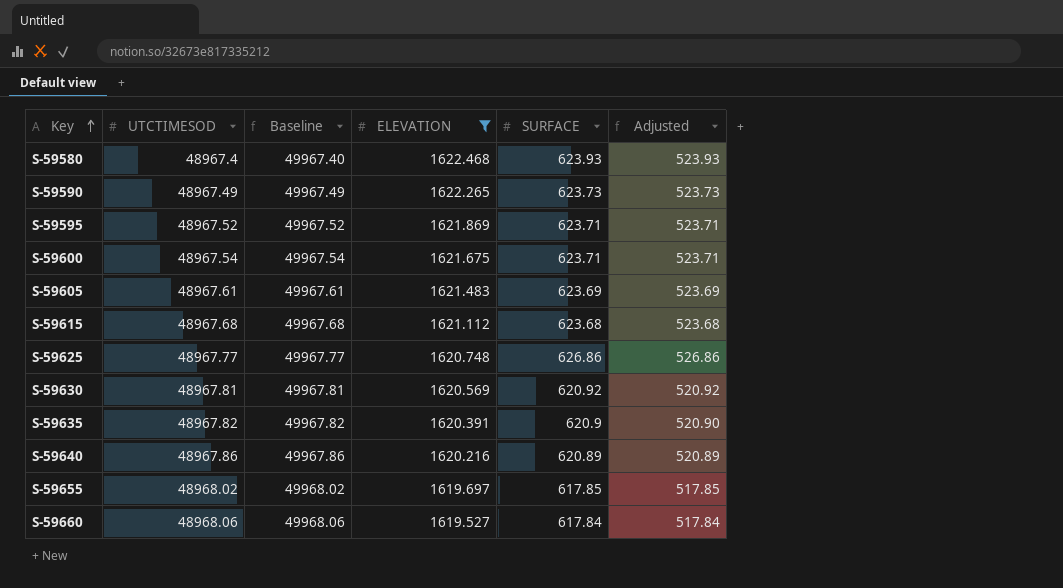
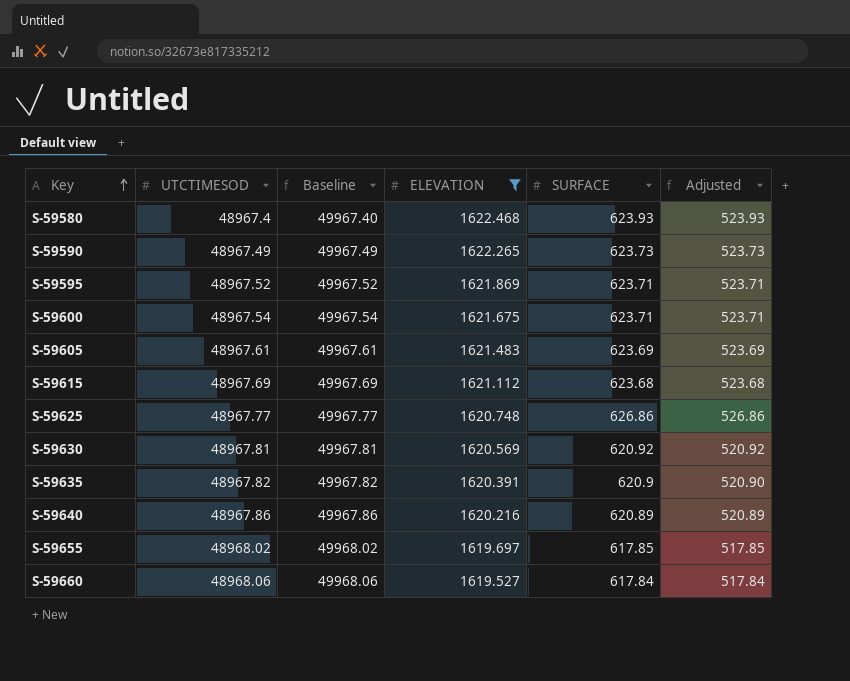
S-59615 | UTCTIMESOD: 48967.68 -> 48967.69
S-59615 | Baseline: 49967.68 -> 49967.69

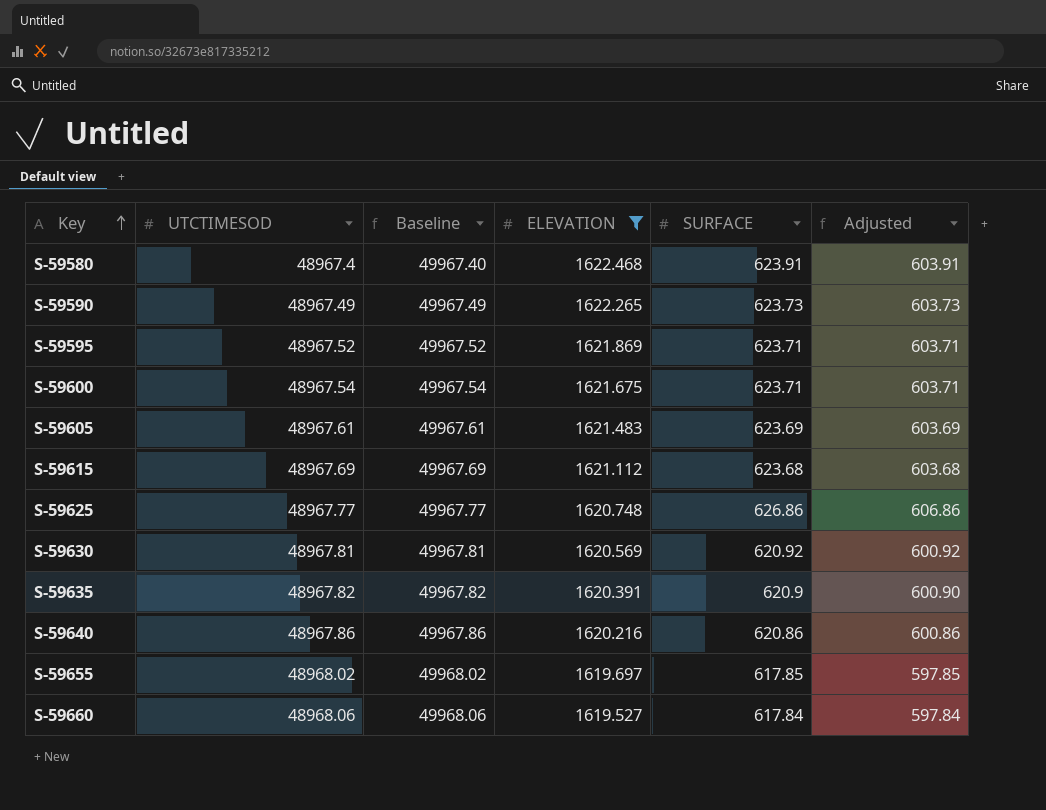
column Adjusted | formula: [SURFACE] - 100 -> [SURFACE] - 20
S-59580 | SURFACE: 623.93 -> 623.91
S-59640 | SURFACE: 620.89 -> 620.86

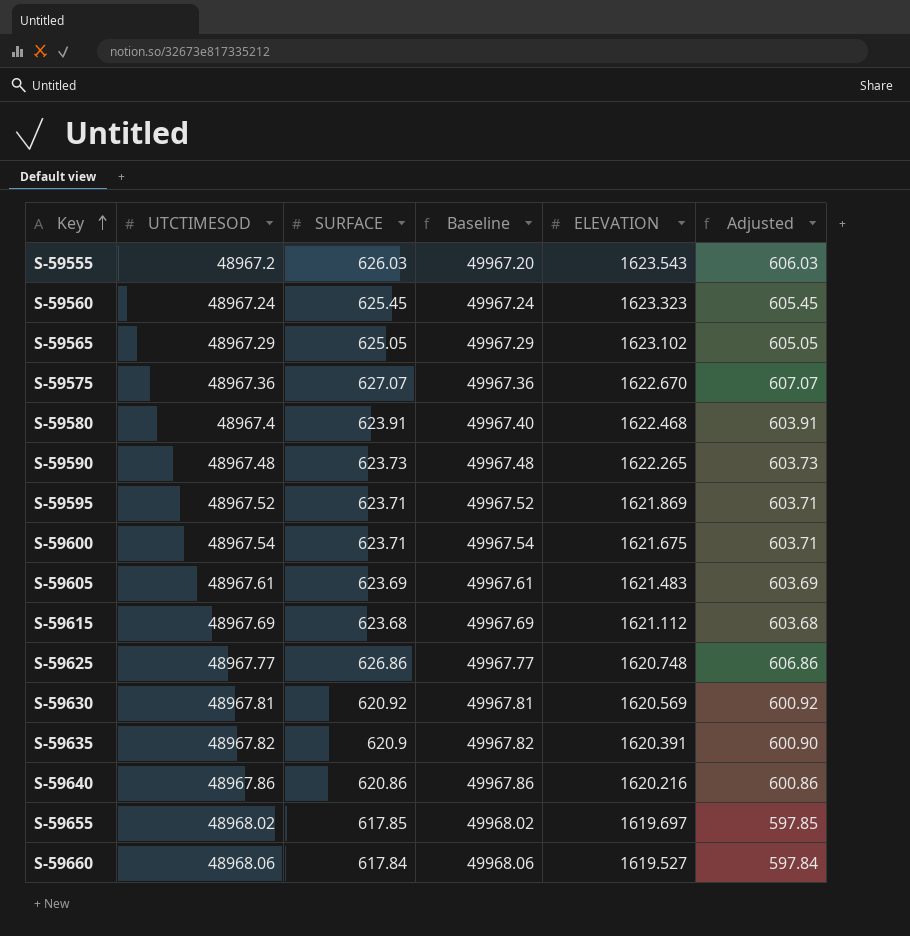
filter: ELEVATION <= 1622.468 -> none
column SURFACE | position: 5 -> 3
S-59590 | UTCTIMESOD: 48967.49 -> 48967.48
S-59590 | Baseline: 49967.49 -> 49967.48

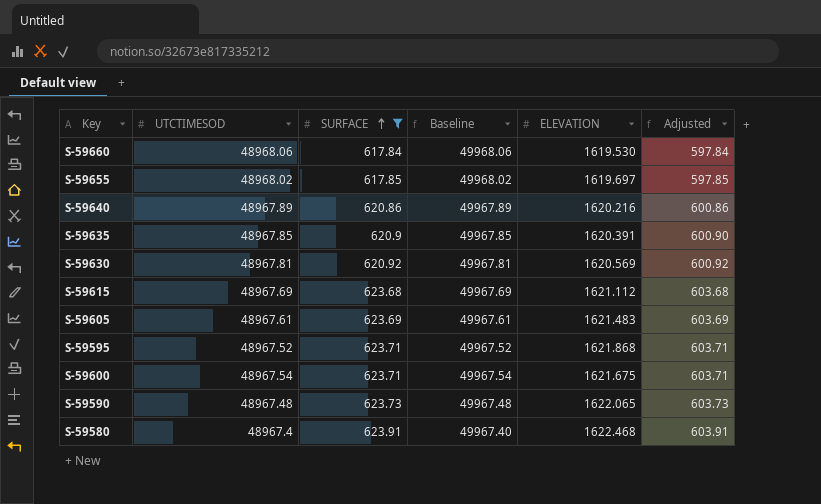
filter: none -> SURFACE <= 623.91
row order: Key ascending -> SURFACE ascending
S-59660 | ELEVATION: 1619.527 -> 1619.530
S-59640 | UTCTIMESOD: 48967.86 -> 48967.89
S-59640 | Baseline: 49967.86 -> 49967.89
S-59635 | UTCTIMESOD: 48967.82 -> 48967.85
S-59635 | Baseline: 49967.82 -> 49967.85
S-59595 | ELEVATION: 1621.869 -> 1621.868
S-59590 | ELEVATION: 1622.265 -> 1622.065

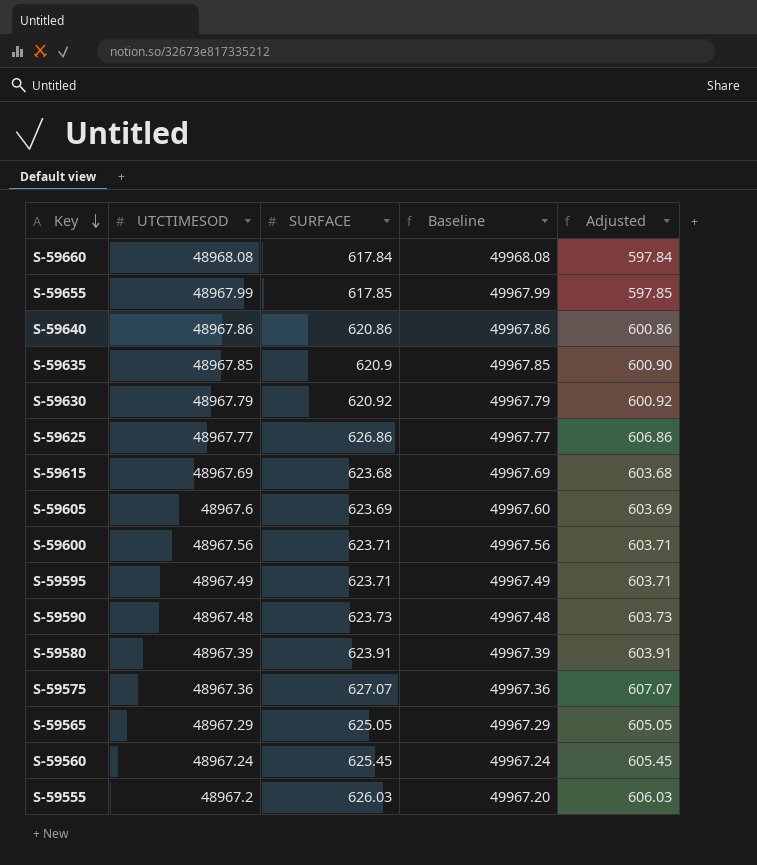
filter: SURFACE <= 623.91 -> none
row order: SURFACE ascending -> Key descending
column ELEVATION | position: 5 -> none
S-59660 | UTCTIMESOD: 48968.06 -> 48968.08
S-59660 | Baseline: 49968.06 -> 49968.08
S-59655 | UTCTIMESOD: 48968.02 -> 48967.99
S-59655 | Baseline: 49968.02 -> 49967.99
S-59640 | UTCTIMESOD: 48967.89 -> 48967.86
S-59640 | Baseline: 49967.89 -> 49967.86
S-59630 | UTCTIMESOD: 48967.81 -> 48967.79
S-59630 | Baseline: 49967.81 -> 49967.79
S-59605 | UTCTIMESOD: 48967.61 -> 48967.6
S-59605 | Baseline: 49967.61 -> 49967.60
S-59600 | UTCTIMESOD: 48967.54 -> 48967.56
S-59600 | Baseline: 49967.54 -> 49967.56
S-59595 | UTCTIMESOD: 48967.52 -> 48967.49
S-59595 | Baseline: 49967.52 -> 49967.49
S-59580 | UTCTIMESOD: 48967.4 -> 48967.39
S-59580 | Baseline: 49967.40 -> 49967.39

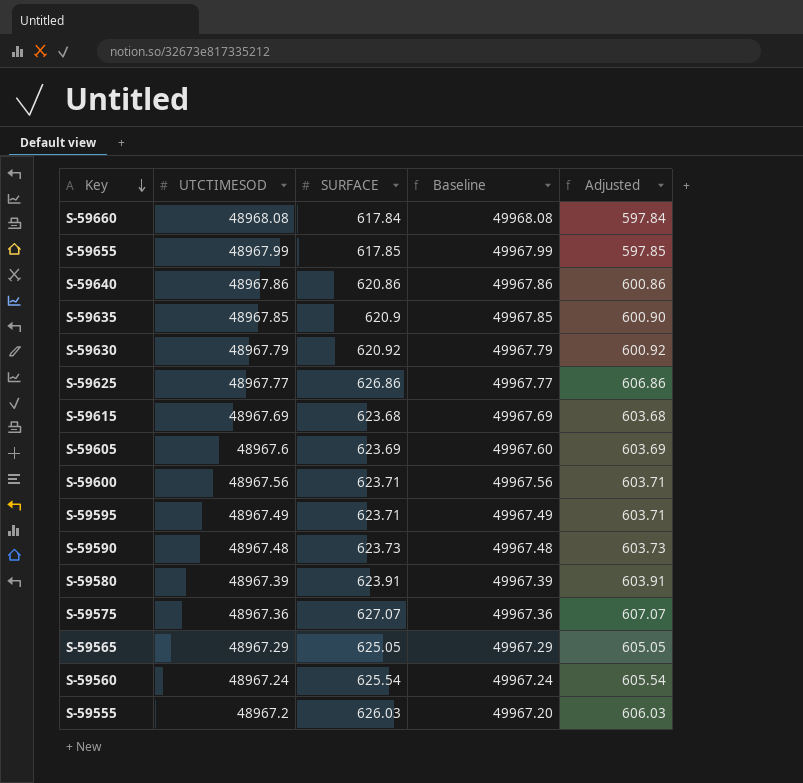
S-59560 | SURFACE: 625.45 -> 625.54
S-59560 | Adjusted: 605.45 -> 605.54

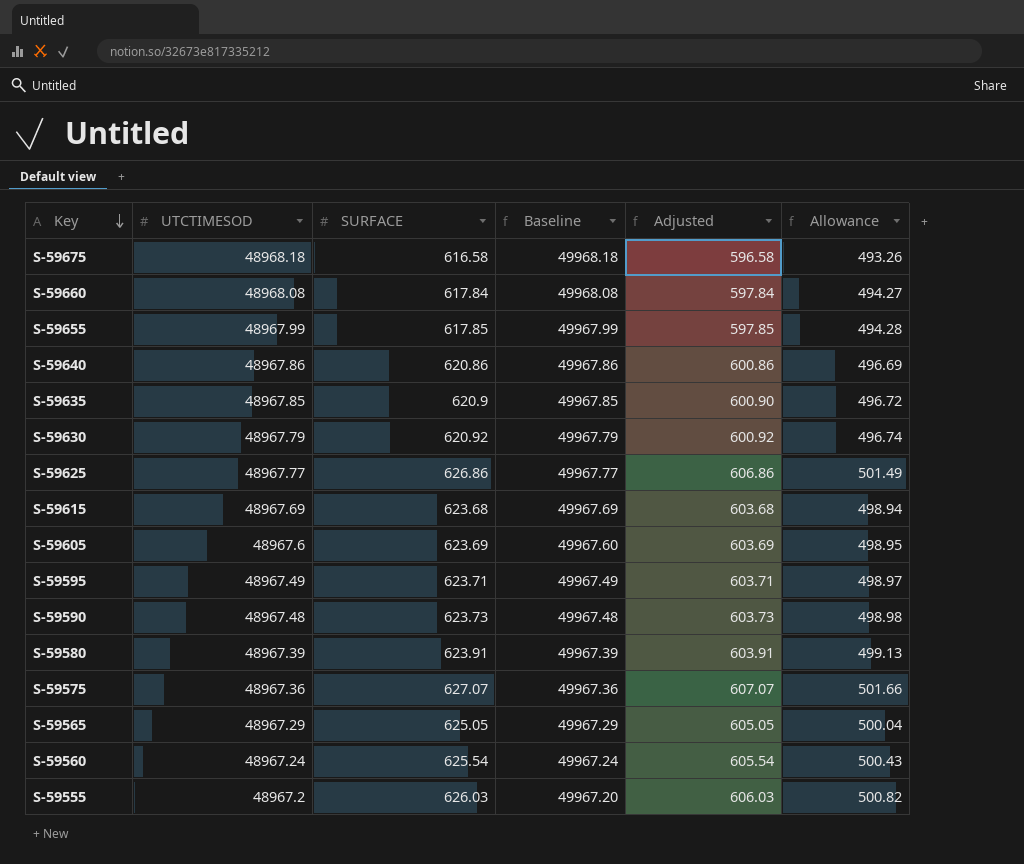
column Allowance | formula: none -> [SURFACE] * 0.8
row S-59600: 48967.56 | 623.71 | 49967.56 | 603.71 -> none
row S-59675: none -> 48968.18 | 616.58 | 49968.18 | 596.58 | 493.26

